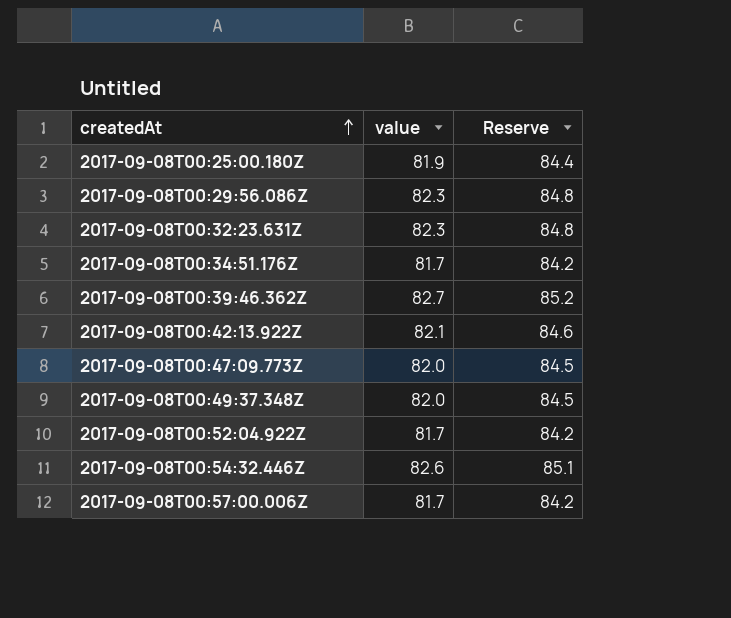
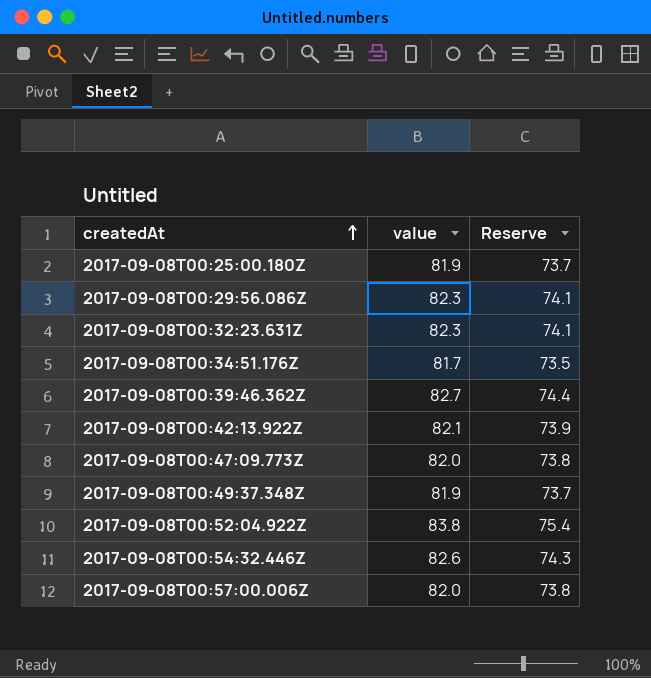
column Reserve | formula: [value] * 1.03 -> [value] * 0.9
2017-09-08T00:49:37.348Z | value: 82.0 -> 81.9
2017-09-08T00:52:04.922Z | value: 81.7 -> 83.8
2017-09-08T00:57:00.006Z | value: 81.7 -> 82.0

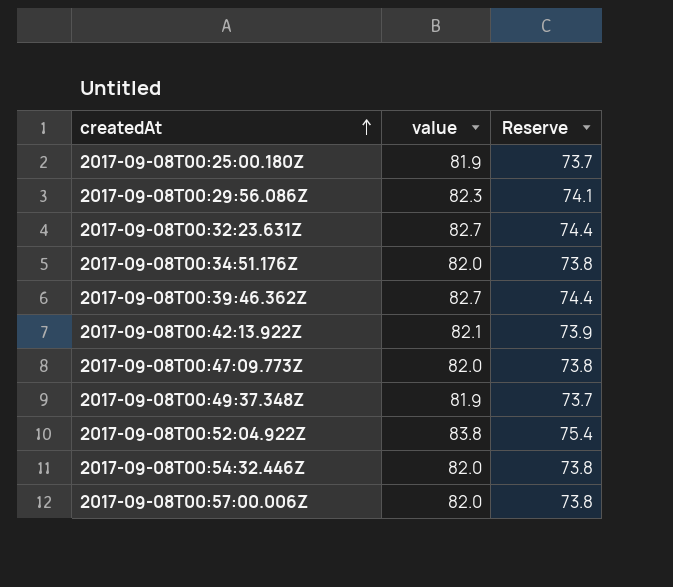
2017-09-08T00:32:23.631Z | value: 82.3 -> 82.7
2017-09-08T00:32:23.631Z | Reserve: 74.1 -> 74.4
2017-09-08T00:34:51.176Z | value: 81.7 -> 82.0
2017-09-08T00:34:51.176Z | Reserve: 73.5 -> 73.8
2017-09-08T00:54:32.446Z | value: 82.6 -> 82.0
2017-09-08T00:54:32.446Z | Reserve: 74.3 -> 73.8

